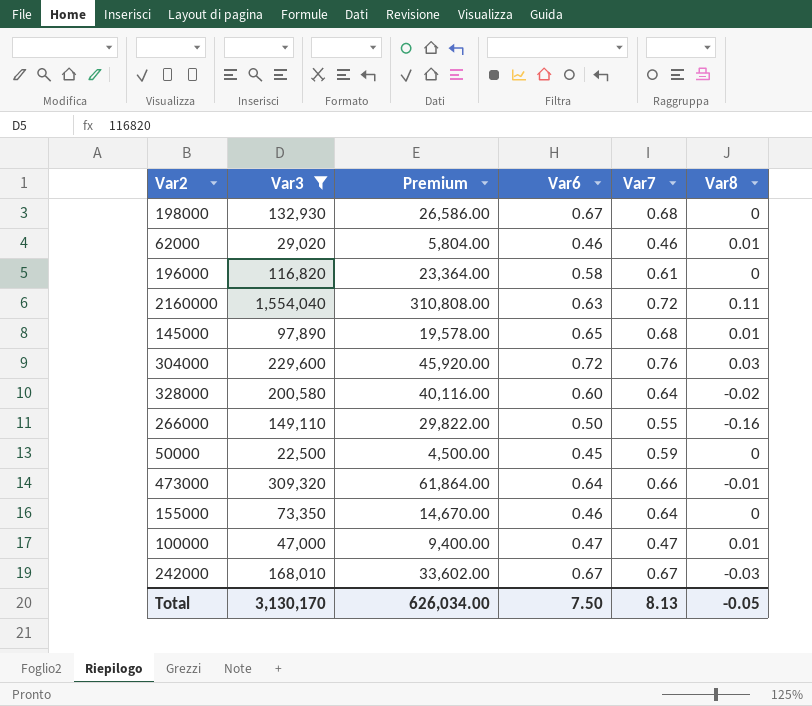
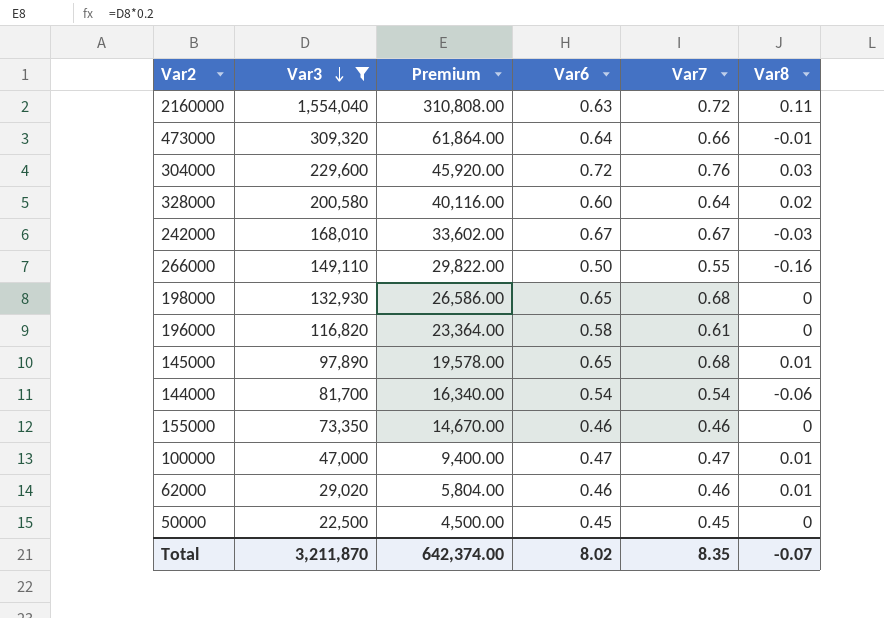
row order: none -> Var3 descending
328000 | Var8: -0.02 -> 0.02
198000 | Var6: 0.67 -> 0.65
row 144000: none -> 81,700 | 16,340.00 | 0.54 | 0.54 | -0.06
155000 | Var7: 0.64 -> 0.46
50000 | Var7: 0.59 -> 0.45
Total | Var3: 3,130,170 -> 3,211,870
Total | Premium: 626,034.00 -> 642,374.00
Total | Var6: 7.50 -> 8.02
Total | Var7: 8.13 -> 8.35
Total | Var8: -0.05 -> -0.07

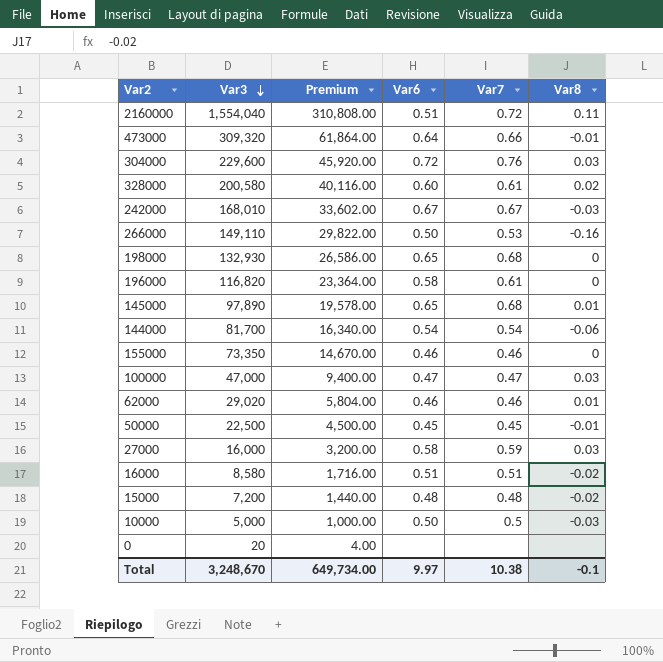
filter: Var3 >= 22,500 -> none
2160000 | Var6: 0.63 -> 0.51
328000 | Var7: 0.64 -> 0.61
266000 | Var7: 0.55 -> 0.53
100000 | Var8: 0.01 -> 0.03
50000 | Var8: 0 -> -0.01
Total | Var3: 3,211,870 -> 3,248,670
Total | Premium: 642,374.00 -> 649,734.00
Total | Var6: 8.02 -> 9.97
Total | Var7: 8.35 -> 10.38
Total | Var8: -0.07 -> -0.1

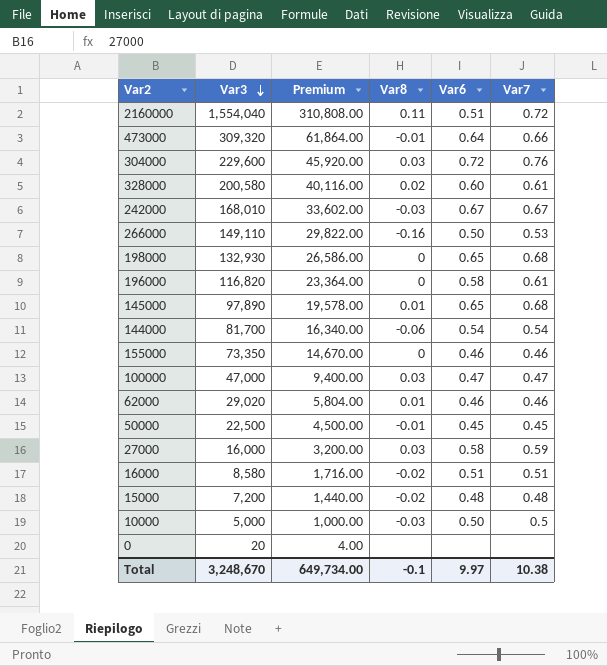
column Var8 | position: 6 -> 4

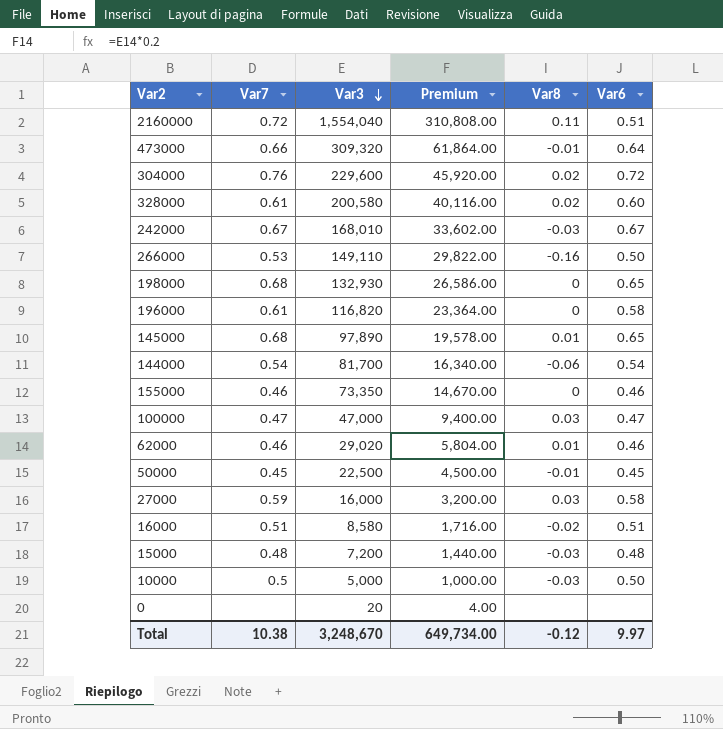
column Var7 | position: 6 -> 2
304000 | Var8: 0.03 -> 0.02
15000 | Var8: -0.02 -> -0.03
Total | Var8: -0.1 -> -0.12

